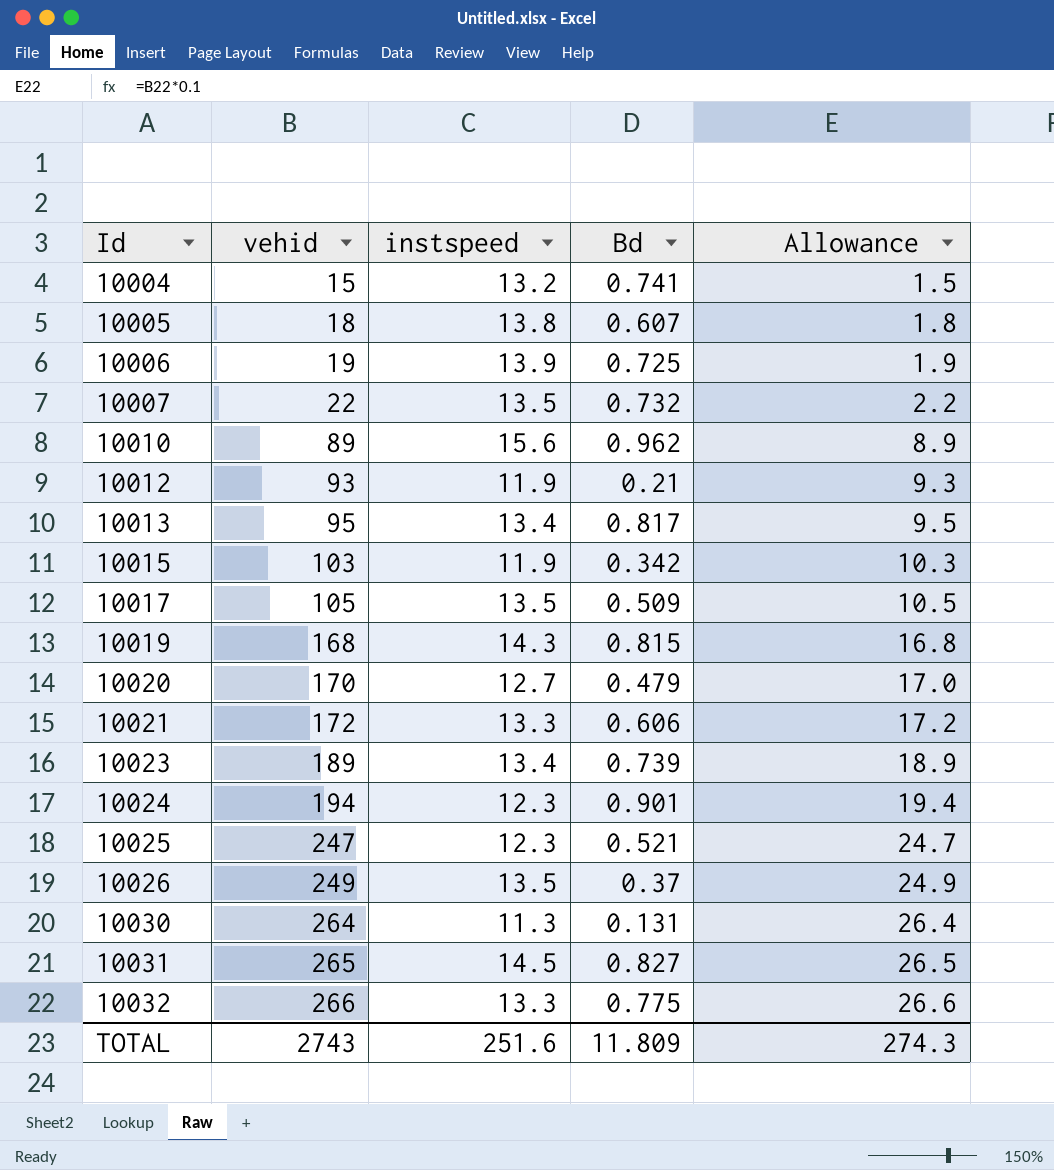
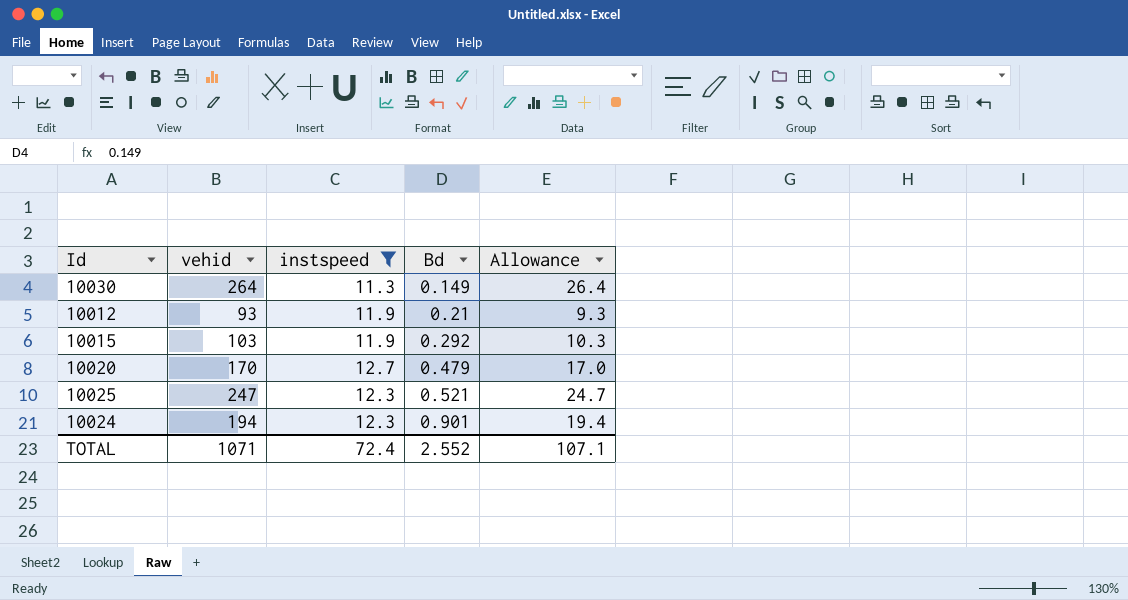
filter: none -> instspeed <= 12.7
row order: Id ascending -> Bd ascending
10030 | Bd: 0.131 -> 0.149
10015 | Bd: 0.342 -> 0.292
TOTAL | vehid: 2743 -> 1071
TOTAL | instspeed: 251.6 -> 72.4
TOTAL | Bd: 11.809 -> 2.552
TOTAL | Allowance: 274.3 -> 107.1

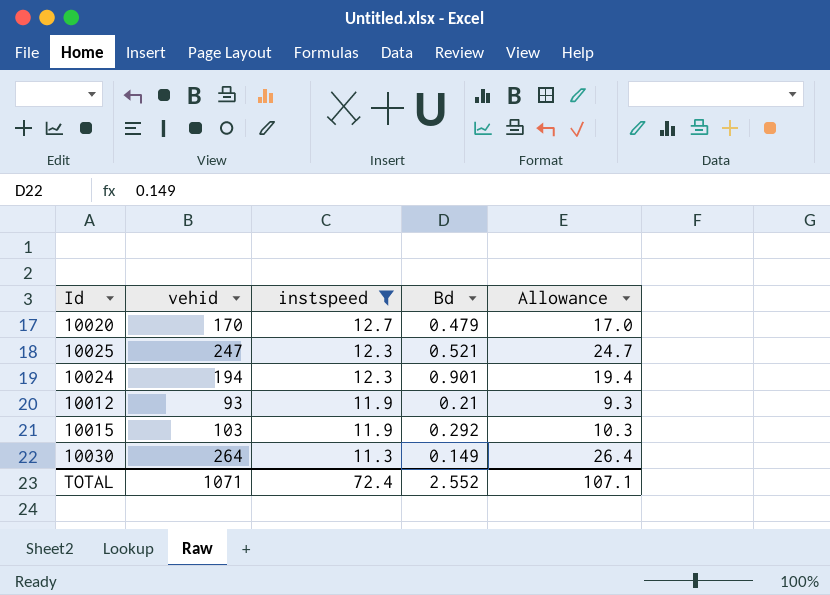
row order: Bd ascending -> instspeed descending

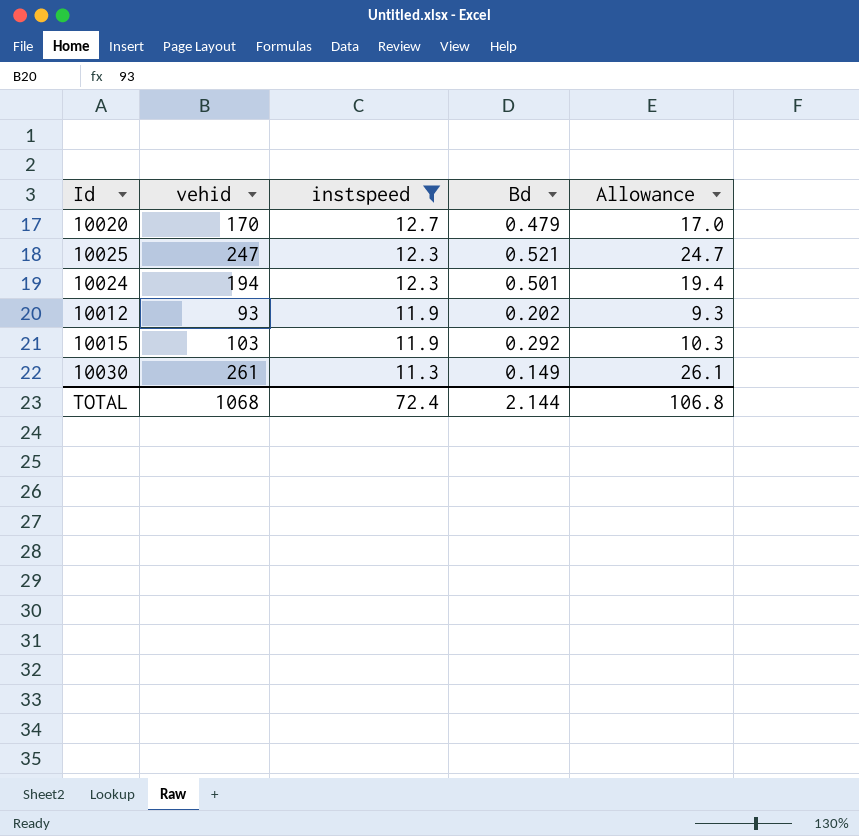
10024 | Bd: 0.901 -> 0.501
10012 | Bd: 0.21 -> 0.202
10030 | vehid: 264 -> 261
10030 | Allowance: 26.4 -> 26.1
TOTAL | vehid: 1071 -> 1068
TOTAL | Bd: 2.552 -> 2.144
TOTAL | Allowance: 107.1 -> 106.8

